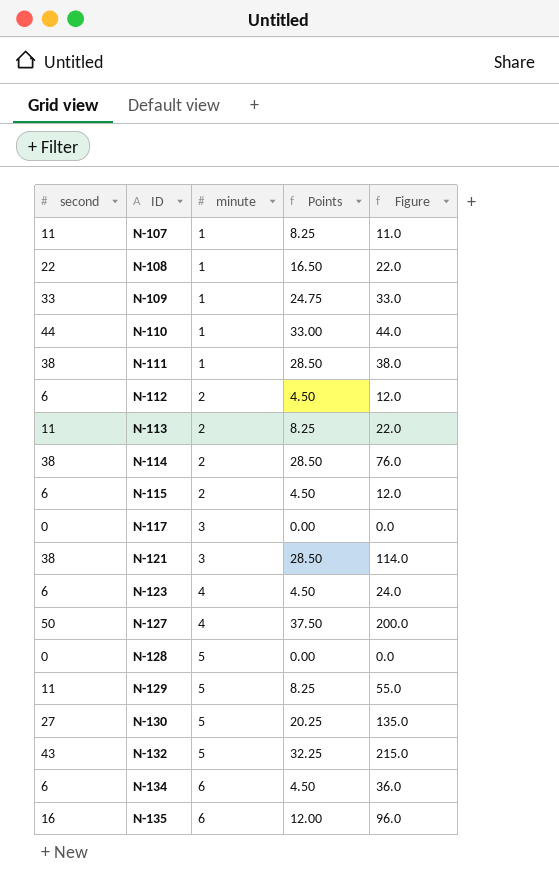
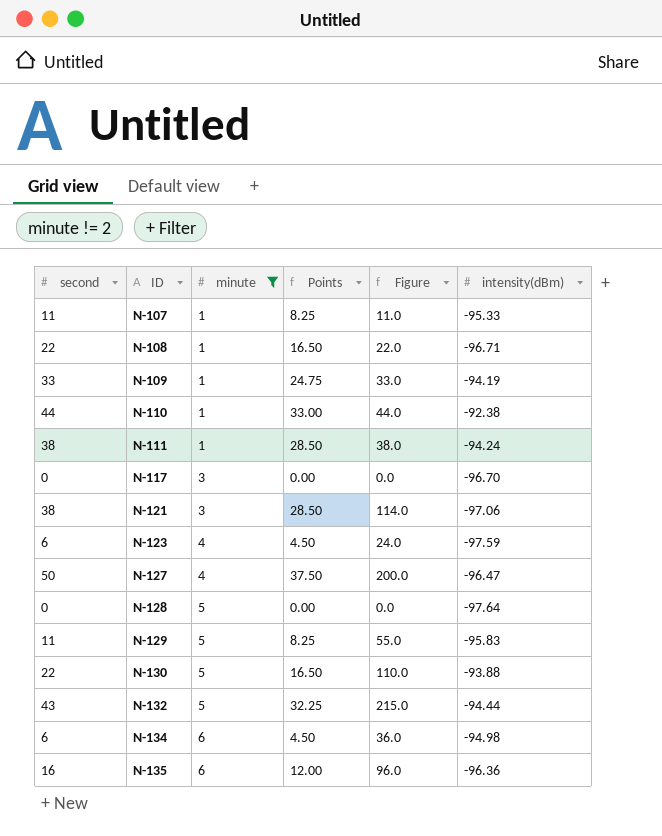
filter: none -> minute != 2
column intensity(dBm) | position: none -> 6
N-130 | second: 27 -> 22
N-130 | Points: 20.25 -> 16.50
N-130 | Figure: 135.0 -> 110.0

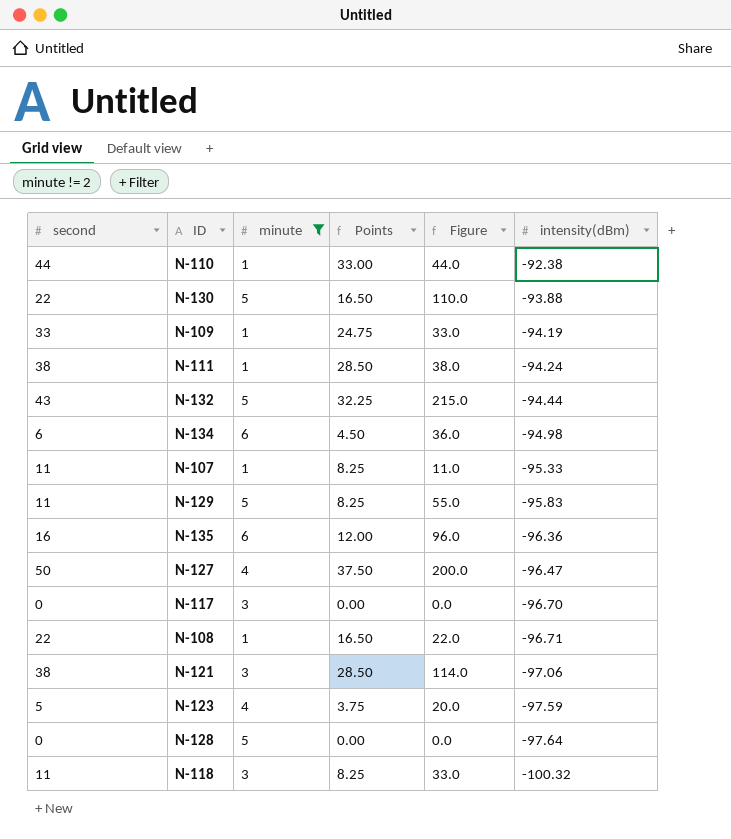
row order: ID ascending -> intensity(dBm) descending
N-123 | second: 6 -> 5
N-123 | Points: 4.50 -> 3.75
N-123 | Figure: 24.0 -> 20.0
row N-118: none -> 11 | 3 | 8.25 | 33.0 | -100.32

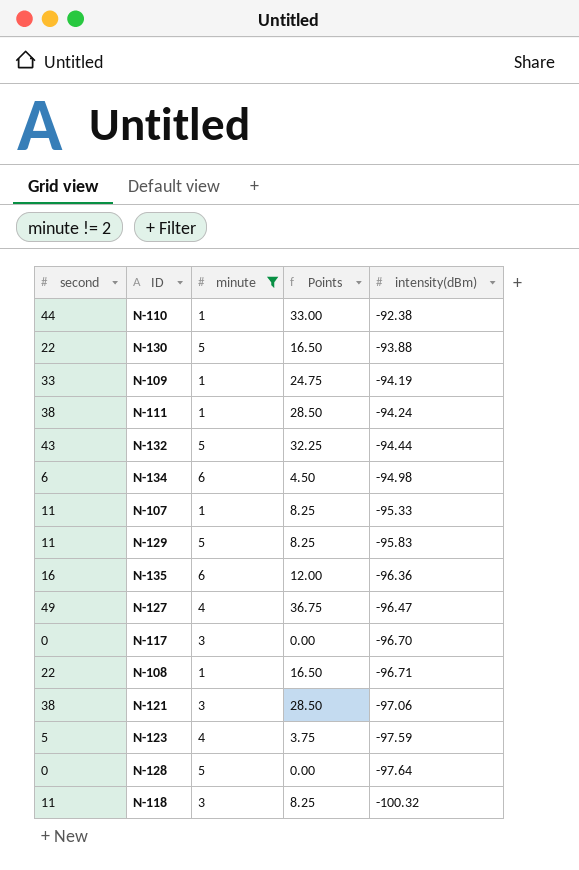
column Figure | formula: [second] * [minute] -> none
N-127 | second: 50 -> 49
N-127 | Points: 37.50 -> 36.75

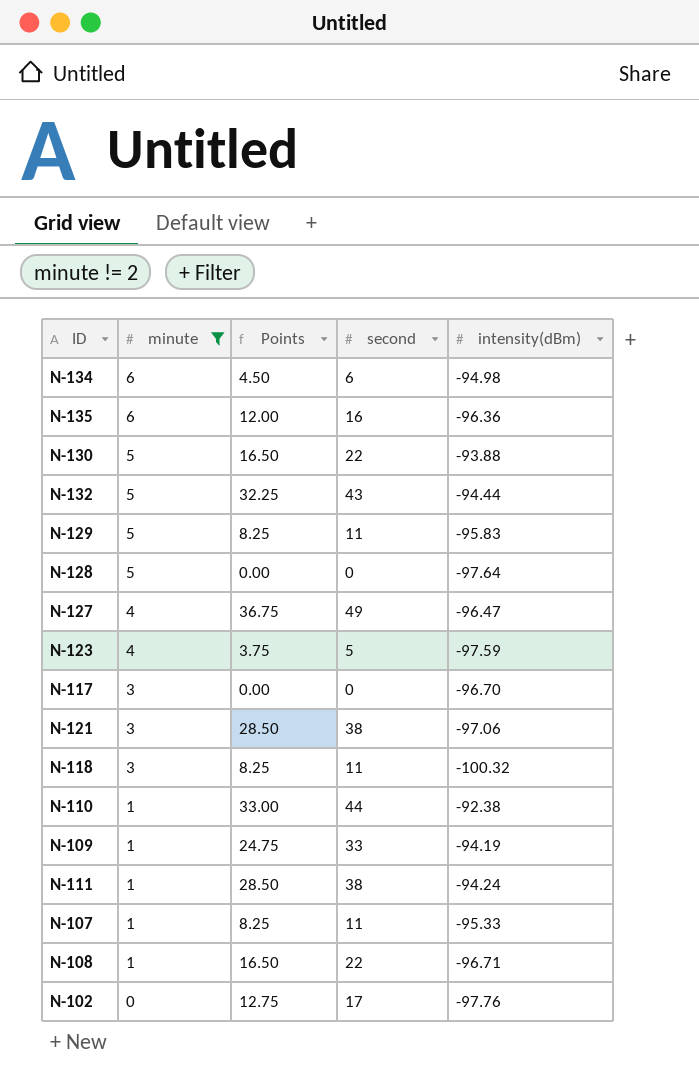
row order: intensity(dBm) descending -> minute descending
column second | position: 1 -> 4
row N-102: none -> 0 | 12.75 | 17 | -97.76

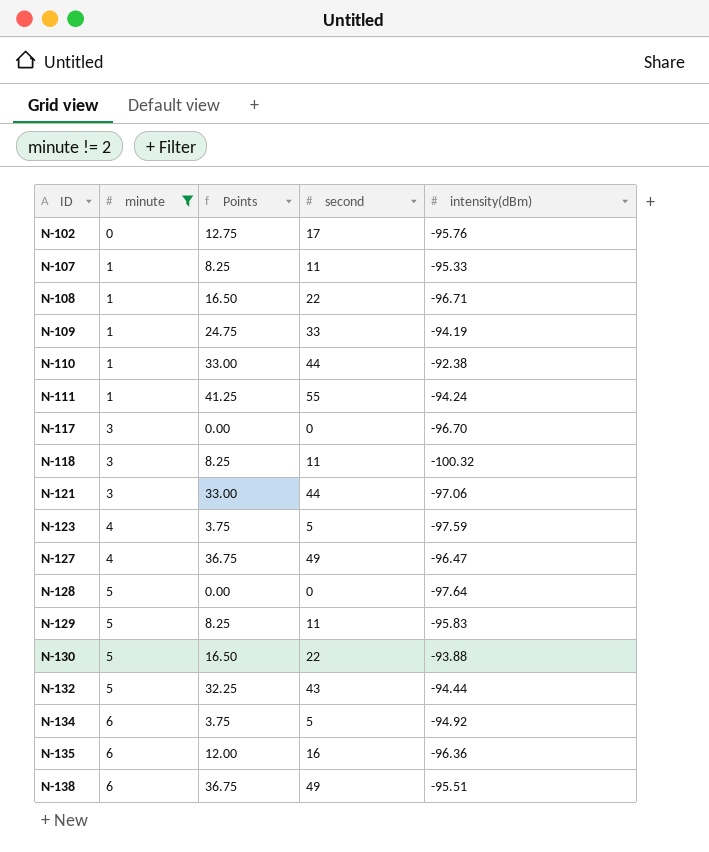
row order: minute descending -> ID ascending
N-102 | intensity(dBm): -97.76 -> -95.76
N-111 | Points: 28.50 -> 41.25
N-111 | second: 38 -> 55
N-121 | Points: 28.50 -> 33.00
N-121 | second: 38 -> 44
N-134 | Points: 4.50 -> 3.75
N-134 | second: 6 -> 5
N-134 | intensity(dBm): -94.98 -> -94.92
row N-138: none -> 6 | 36.75 | 49 | -95.51

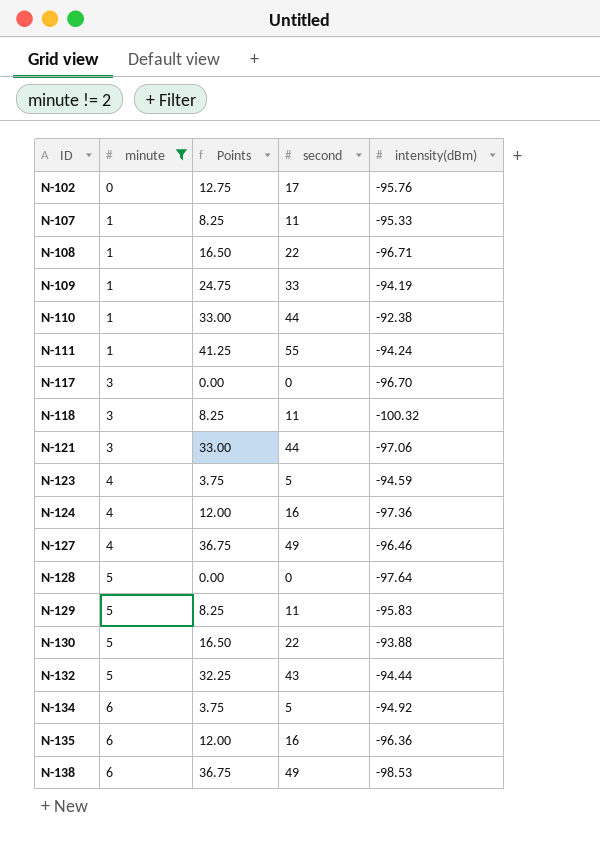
N-123 | intensity(dBm): -97.59 -> -94.59
row N-124: none -> 4 | 12.00 | 16 | -97.36
N-127 | intensity(dBm): -96.47 -> -96.46
N-138 | intensity(dBm): -95.51 -> -98.53

